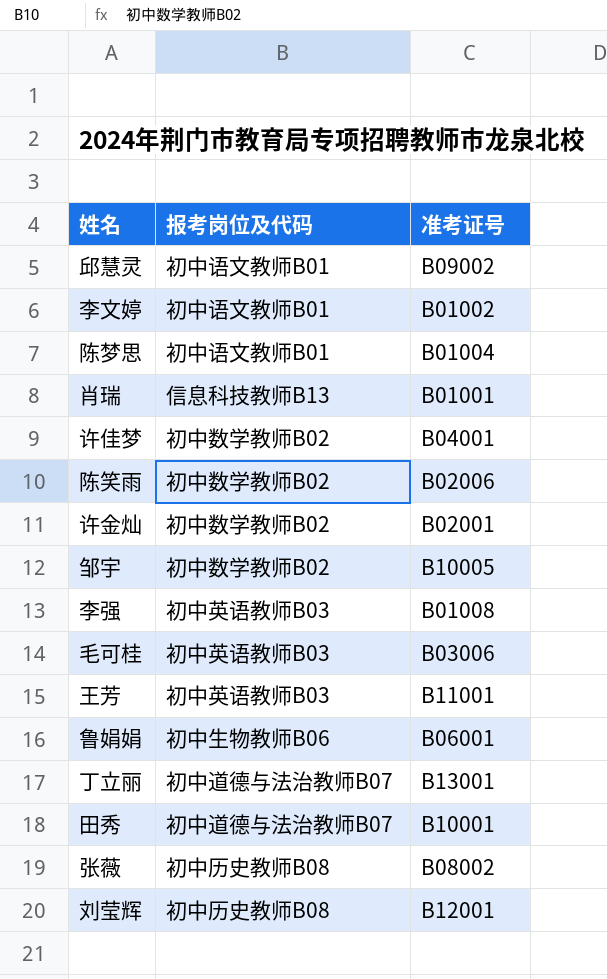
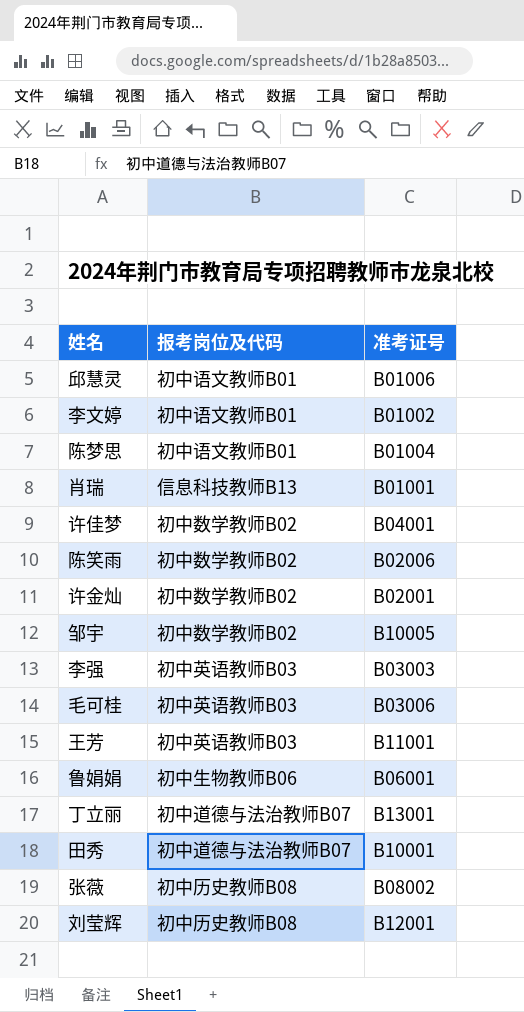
邱慧灵 | 准考证号: B09002 -> B01006
李强 | 准考证号: B01008 -> B03003

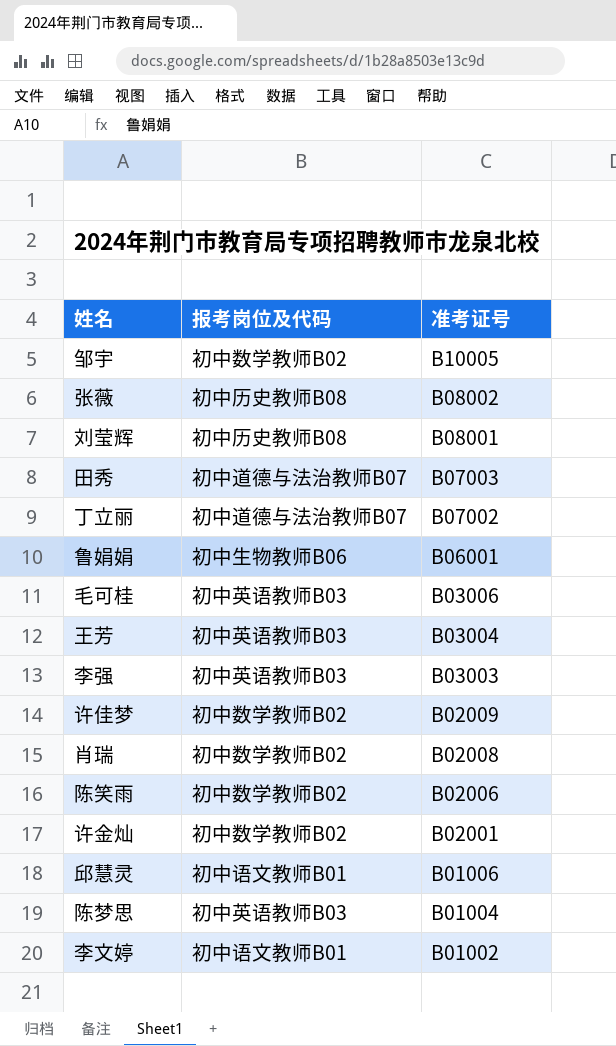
row order: none -> 准考证号 descending
刘莹辉 | 准考证号: B12001 -> B08001
田秀 | 准考证号: B10001 -> B07003
丁立丽 | 准考证号: B13001 -> B07002
王芳 | 准考证号: B11001 -> B03004
许佳梦 | 准考证号: B04001 -> B02009
肖瑞 | 报考岗位及代码: 信息科技教师B13 -> 初中数学教师B02
肖瑞 | 准考证号: B01001 -> B02008
陈梦思 | 报考岗位及代码: 初中语文教师B01 -> 初中英语教师B03

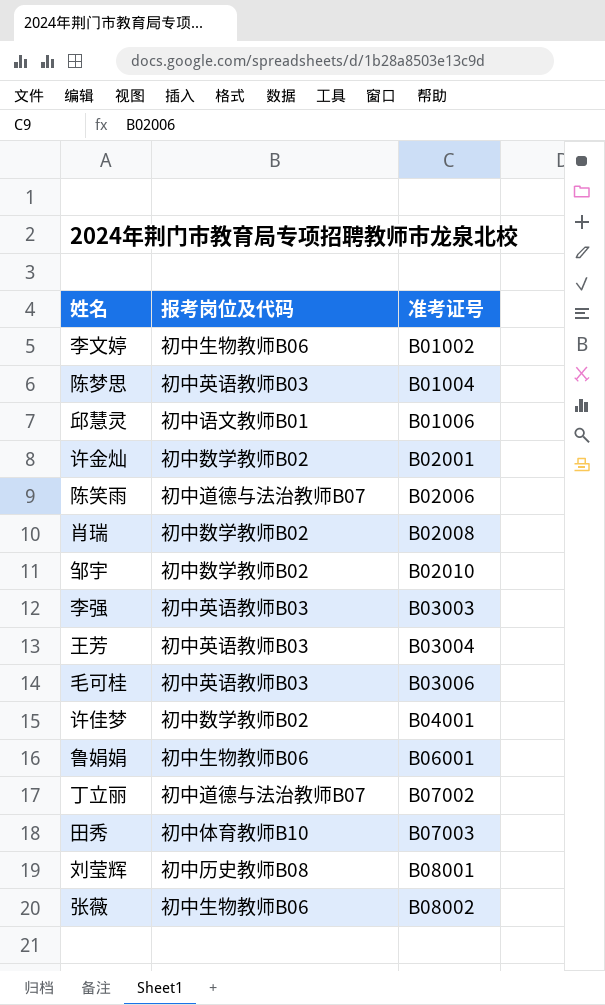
row order: 准考证号 descending -> 准考证号 ascending
李文婷 | 报考岗位及代码: 初中语文教师B01 -> 初中生物教师B06
陈笑雨 | 报考岗位及代码: 初中数学教师B02 -> 初中道德与法治教师B07
邹宇 | 准考证号: B10005 -> B02010
许佳梦 | 准考证号: B02009 -> B04001
田秀 | 报考岗位及代码: 初中道德与法治教师B07 -> 初中体育教师B10
张薇 | 报考岗位及代码: 初中历史教师B08 -> 初中生物教师B06

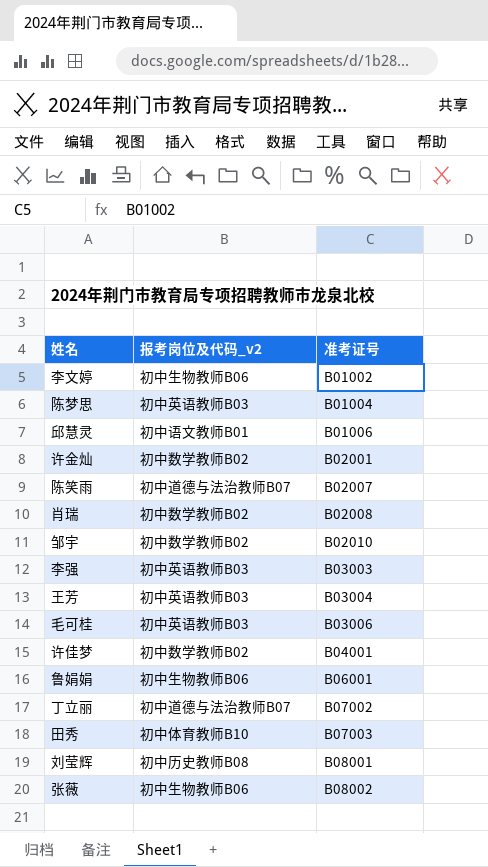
column name: 报考岗位及代码 -> 报考岗位及代码_v2
陈笑雨 | 准考证号: B02006 -> B02007

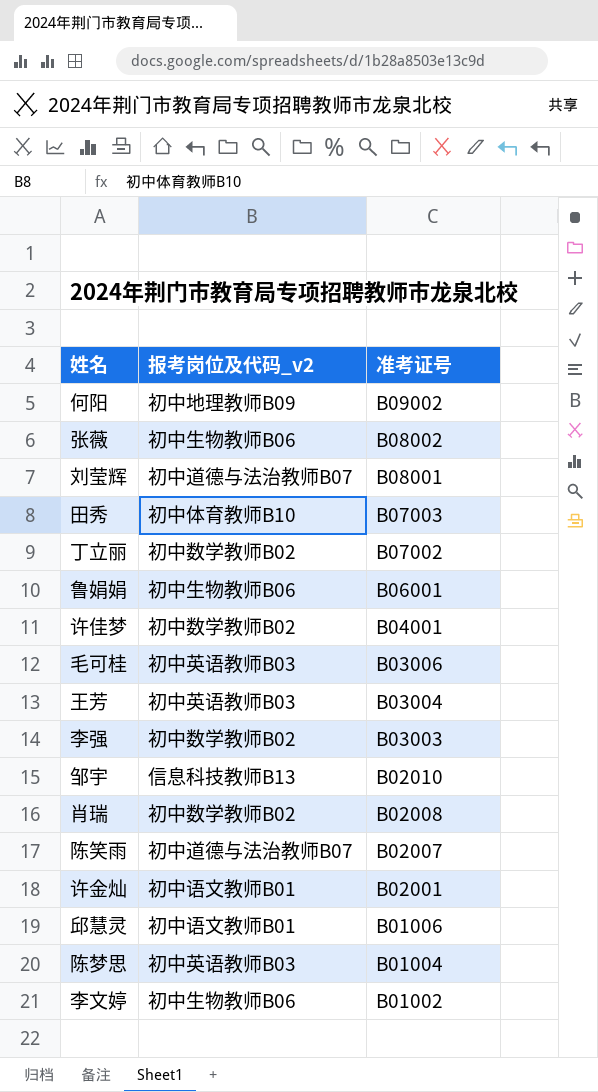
row order: 准考证号 ascending -> 准考证号 descending
row 何阳: none -> 初中地理教师B09 | B09002
刘莹辉 | 报考岗位及代码_v2: 初中历史教师B08 -> 初中道德与法治教师B07
丁立丽 | 报考岗位及代码_v2: 初中道德与法治教师B07 -> 初中数学教师B02
李强 | 报考岗位及代码_v2: 初中英语教师B03 -> 初中数学教师B02
邹宇 | 报考岗位及代码_v2: 初中数学教师B02 -> 信息科技教师B13
许金灿 | 报考岗位及代码_v2: 初中数学教师B02 -> 初中语文教师B01

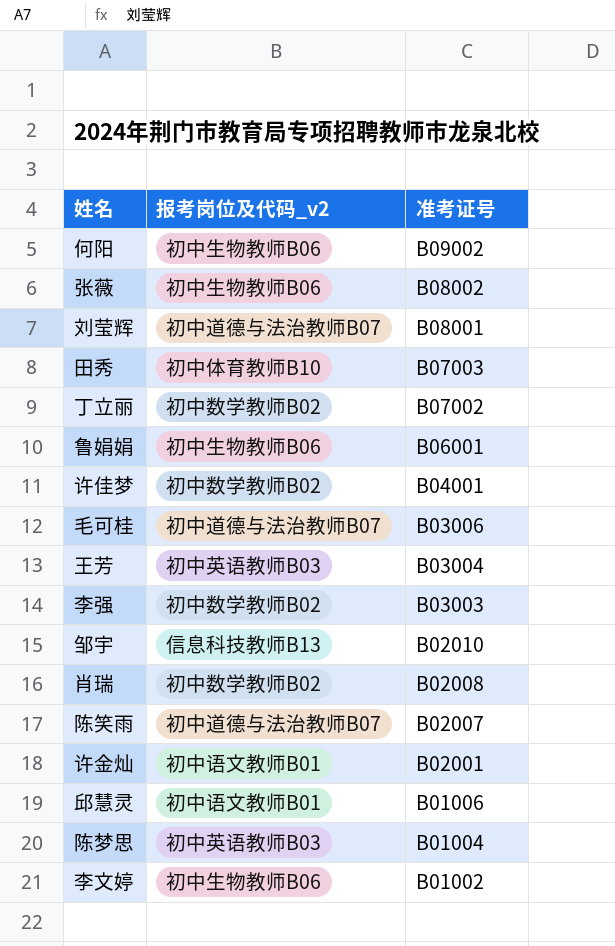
何阳 | 报考岗位及代码_v2: 初中地理教师B09 -> 初中生物教师B06
毛可桂 | 报考岗位及代码_v2: 初中英语教师B03 -> 初中道德与法治教师B07

